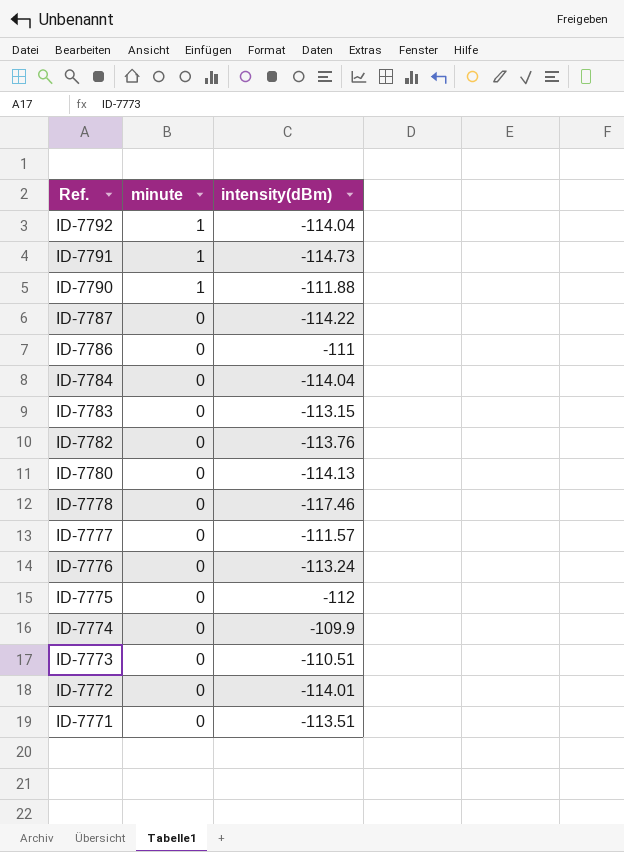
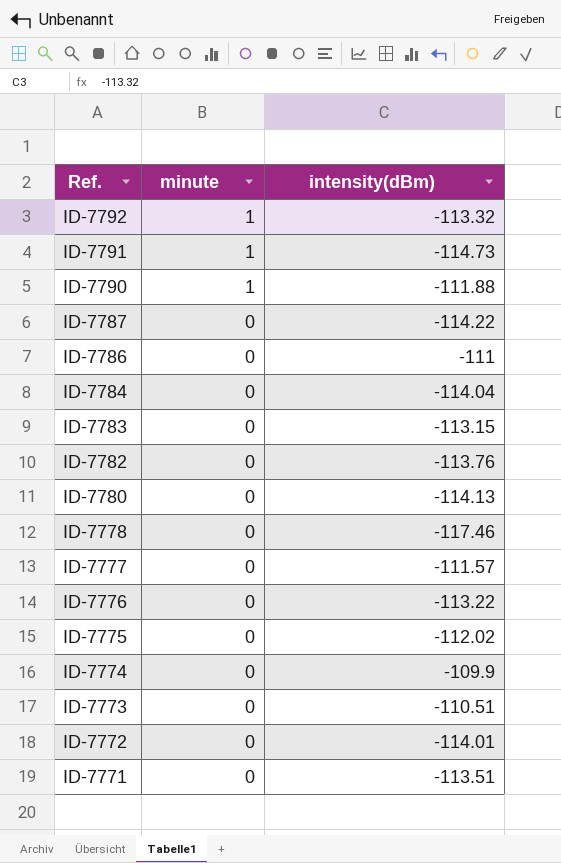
ID-7792 | intensity(dBm): -114.04 -> -113.32
ID-7776 | intensity(dBm): -113.24 -> -113.22
ID-7775 | intensity(dBm): -112 -> -112.02

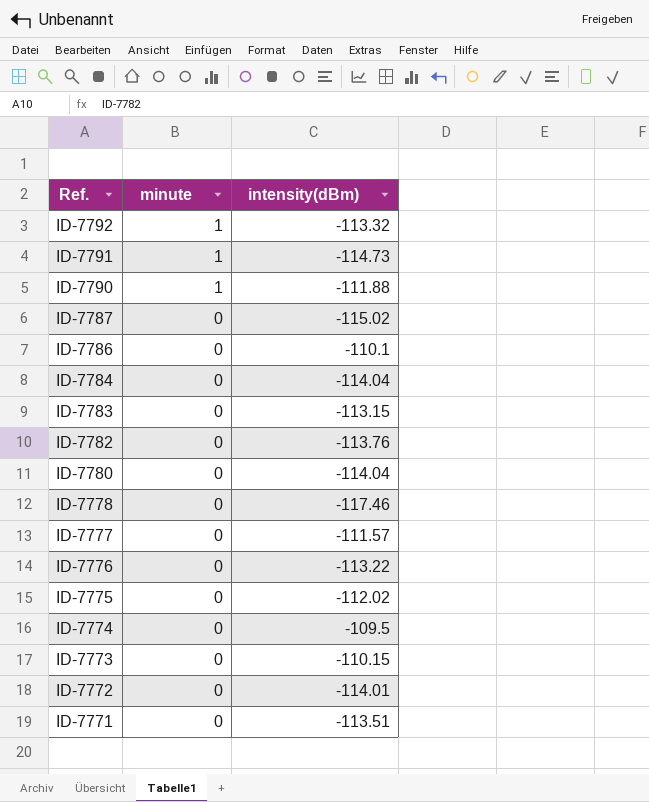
ID-7787 | intensity(dBm): -114.22 -> -115.02
ID-7786 | intensity(dBm): -111 -> -110.1
ID-7780 | intensity(dBm): -114.13 -> -114.04
ID-7774 | intensity(dBm): -109.9 -> -109.5
ID-7773 | intensity(dBm): -110.51 -> -110.15

